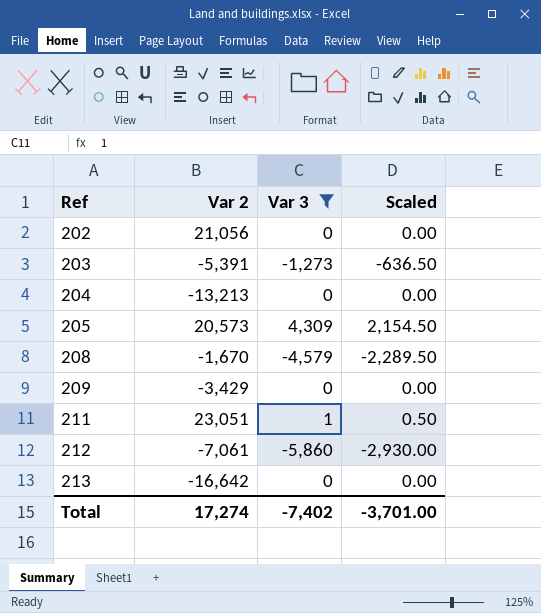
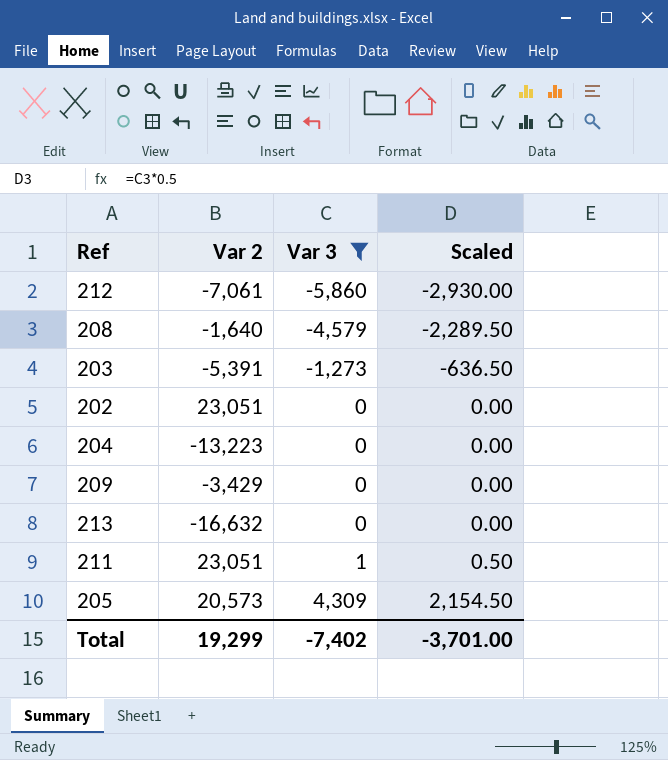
row order: Ref ascending -> Var 3 ascending
208 | Var 2: -1,670 -> -1,640
202 | Var 2: 21,056 -> 23,051
204 | Var 2: -13,213 -> -13,223
213 | Var 2: -16,642 -> -16,632
Total | Var 2: 17,274 -> 19,299

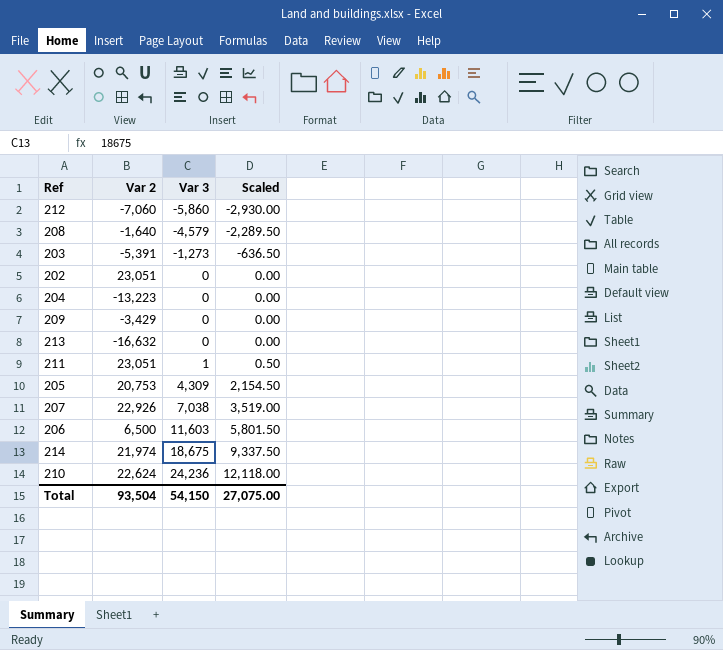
filter: Var 3 <= 4,309 -> none
212 | Var 2: -7,061 -> -7,060
205 | Var 2: 20,573 -> 20,753
Total | Var 2: 19,299 -> 93,504
Total | Var 3: -7,402 -> 54,150
Total | Scaled: -3,701.00 -> 27,075.00

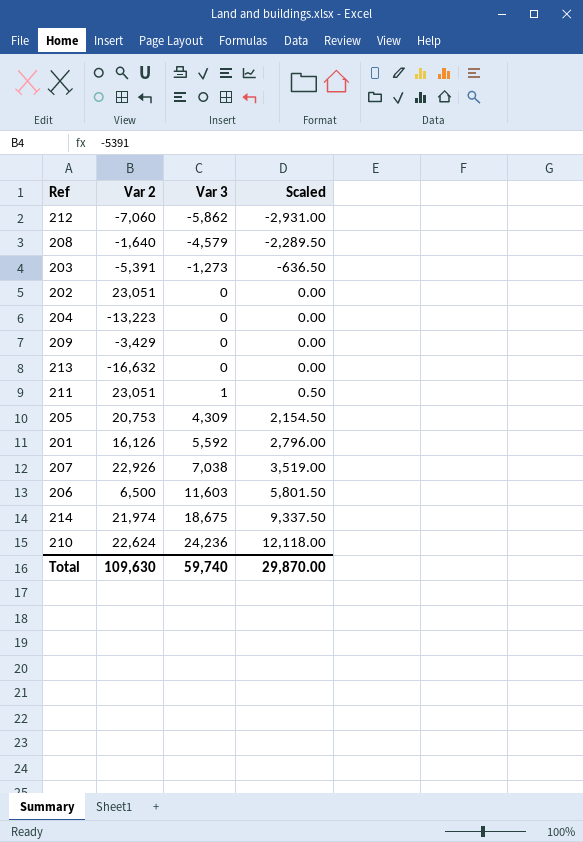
212 | Var 3: -5,860 -> -5,862
212 | Scaled: -2,930.00 -> -2,931.00
row 201: none -> 16,126 | 5,592 | 2,796.00
Total | Var 2: 93,504 -> 109,630
Total | Var 3: 54,150 -> 59,740
Total | Scaled: 27,075.00 -> 29,870.00

